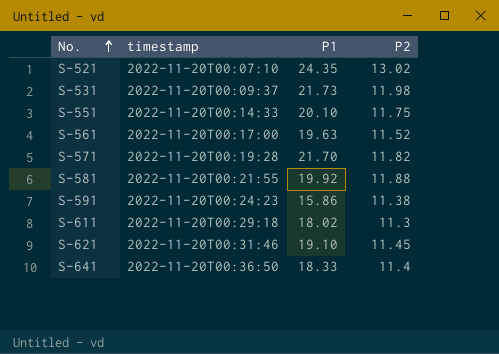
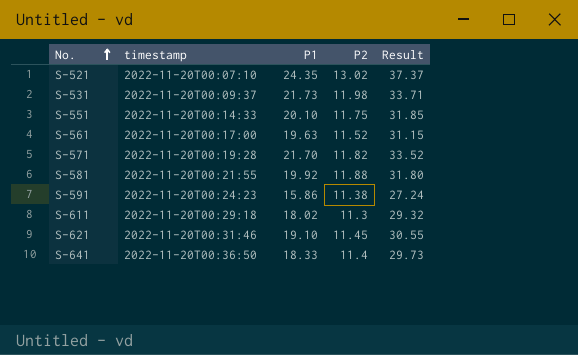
column Result | formula: none -> [P1] + [P2]

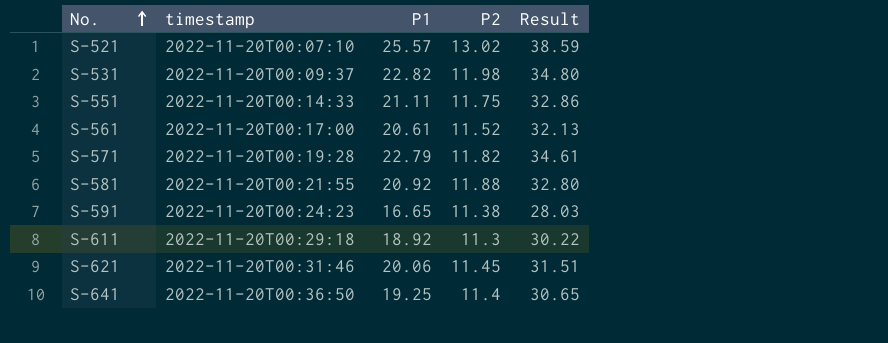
S-521 | P1: 24.35 -> 25.57
S-521 | Result: 37.37 -> 38.59
S-531 | P1: 21.73 -> 22.82
S-531 | Result: 33.71 -> 34.80
S-551 | P1: 20.10 -> 21.11
S-551 | Result: 31.85 -> 32.86
S-561 | P1: 19.63 -> 20.61
S-561 | Result: 31.15 -> 32.13
S-571 | P1: 21.70 -> 22.79
S-571 | Result: 33.52 -> 34.61
S-581 | P1: 19.92 -> 20.92
S-581 | Result: 31.80 -> 32.80
S-591 | P1: 15.86 -> 16.65
S-591 | Result: 27.24 -> 28.03
S-611 | P1: 18.02 -> 18.92
S-611 | Result: 29.32 -> 30.22
S-621 | P1: 19.10 -> 20.06
S-621 | Result: 30.55 -> 31.51
S-641 | P1: 18.33 -> 19.25
S-641 | Result: 29.73 -> 30.65

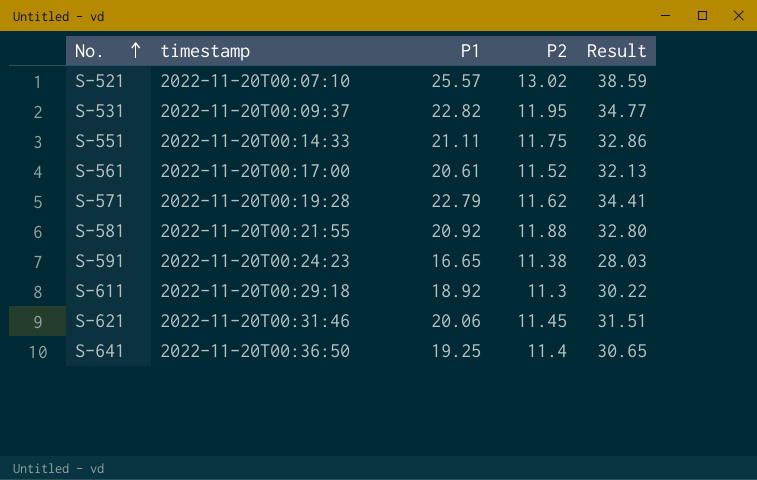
S-531 | P2: 11.98 -> 11.95
S-531 | Result: 34.80 -> 34.77
S-571 | P2: 11.82 -> 11.62
S-571 | Result: 34.61 -> 34.41

